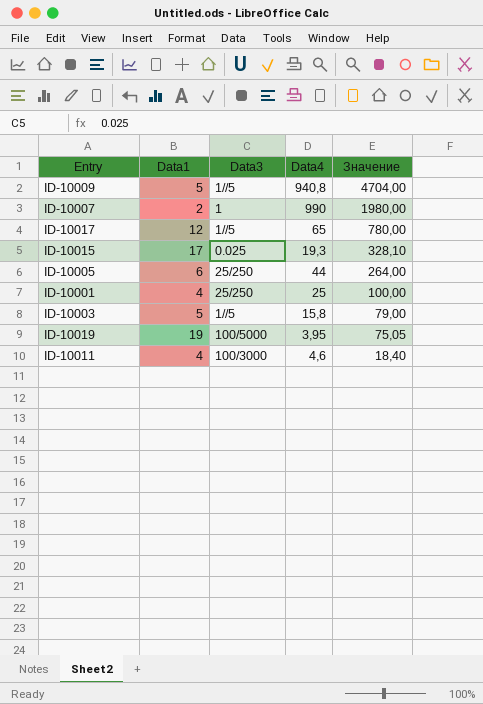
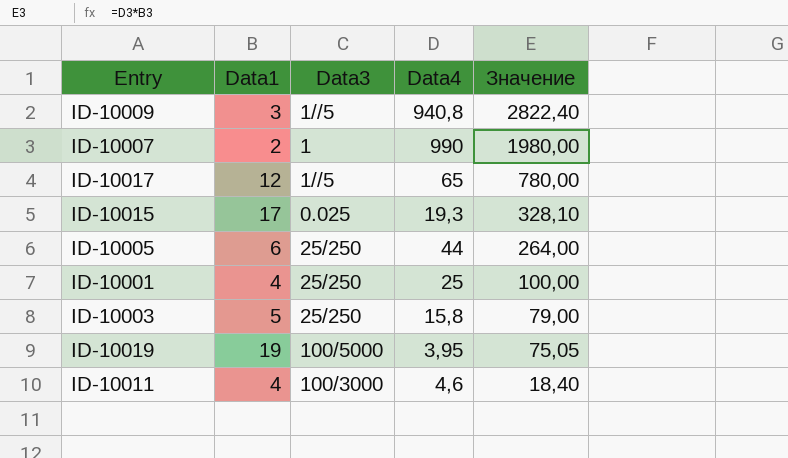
ID-10009 | Data1: 5 -> 3
ID-10009 | Значение: 4704,00 -> 2822,40
ID-10003 | Data3: 1//5 -> 25/250

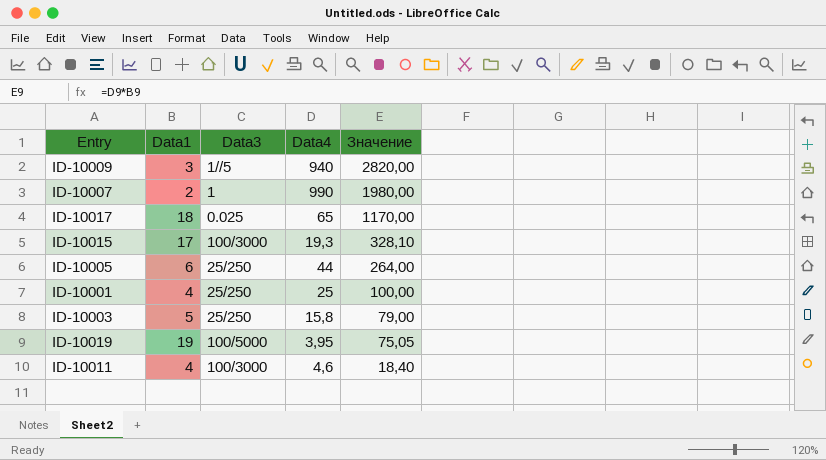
ID-10009 | Data4: 940,8 -> 940
ID-10009 | Значение: 2822,40 -> 2820,00
ID-10017 | Data1: 12 -> 18
ID-10017 | Data3: 1//5 -> 0.025
ID-10017 | Значение: 780,00 -> 1170,00
ID-10015 | Data3: 0.025 -> 100/3000

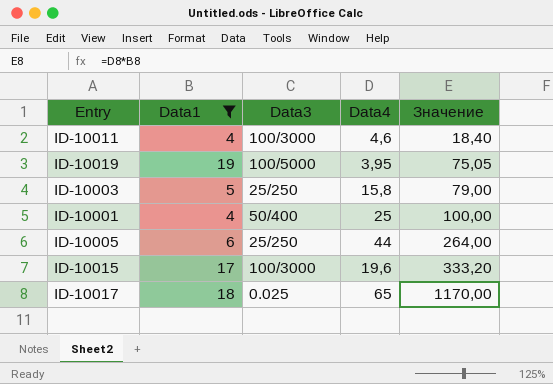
filter: none -> Data1 >= 4
row order: Значение descending -> Значение ascending
ID-10001 | Data3: 25/250 -> 50/400
ID-10015 | Data4: 19,3 -> 19,6
ID-10015 | Значение: 328,10 -> 333,20

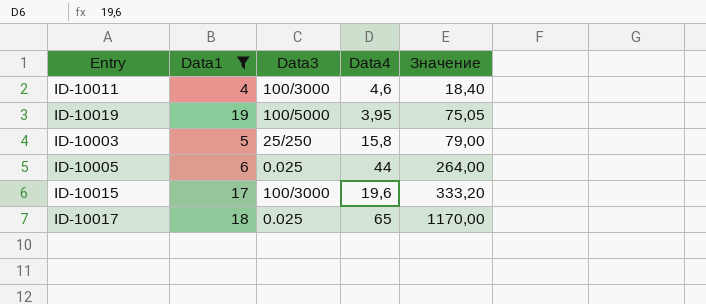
row ID-10001: 4 | 50/400 | 25 | 100,00 -> none
ID-10005 | Data3: 25/250 -> 0.025

